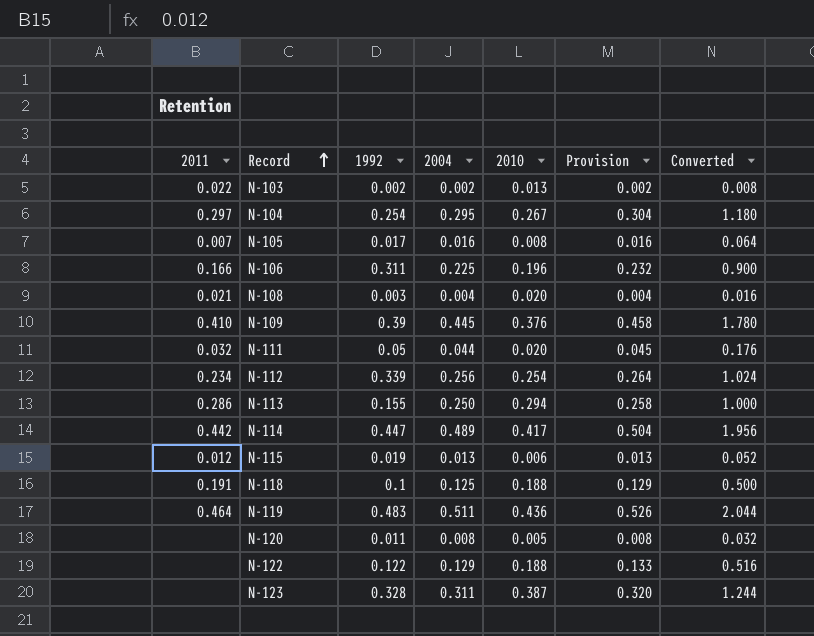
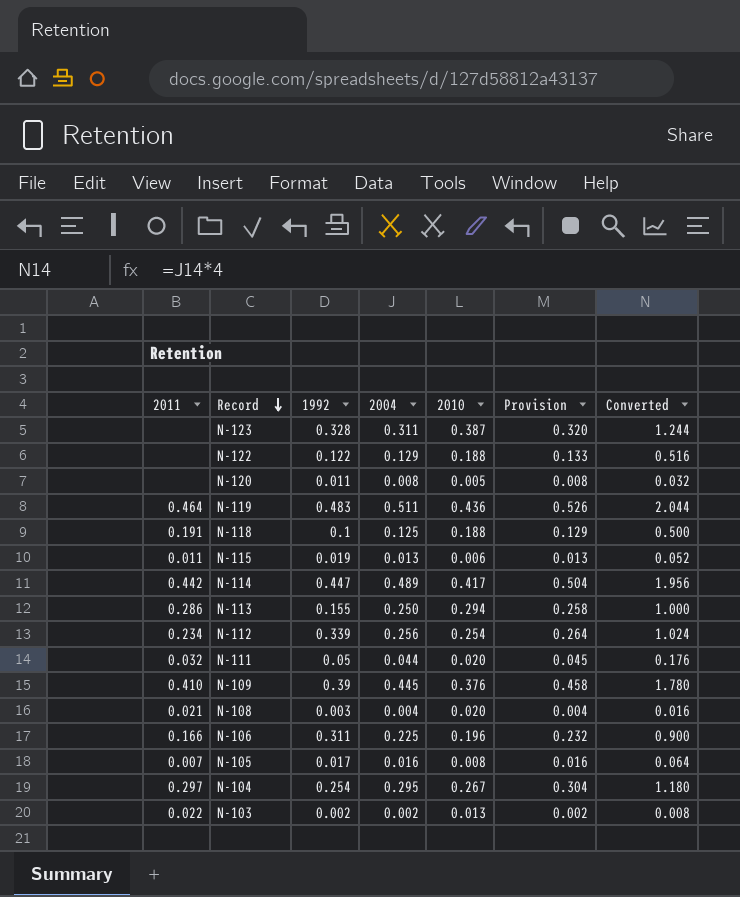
row order: Record ascending -> Record descending
N-115 | 2011: 0.012 -> 0.011

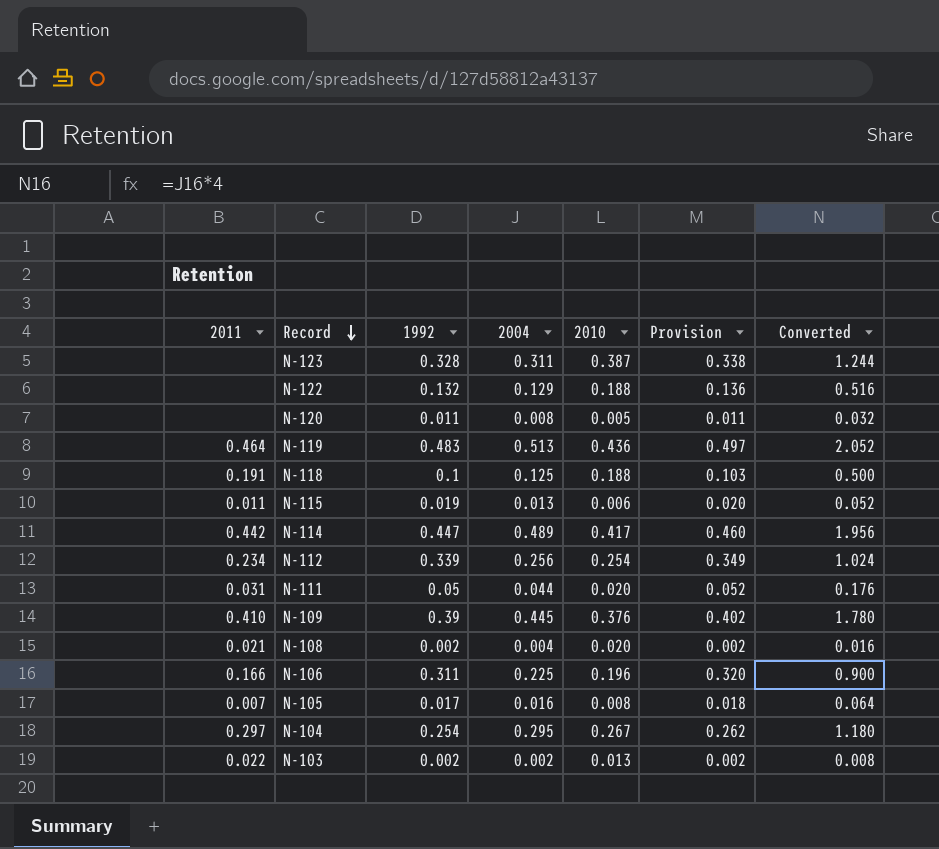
column Provision | formula: [2004] * 1.03 -> [1992] * 1.03
row N-113: 0.286 | 0.155 | 0.250 | 0.294 | 0.258 | 1.000 -> none
N-122 | 1992: 0.122 -> 0.132
N-119 | 2004: 0.511 -> 0.513
N-119 | Converted: 2.044 -> 2.052
N-111 | 2011: 0.032 -> 0.031
N-108 | 1992: 0.003 -> 0.002

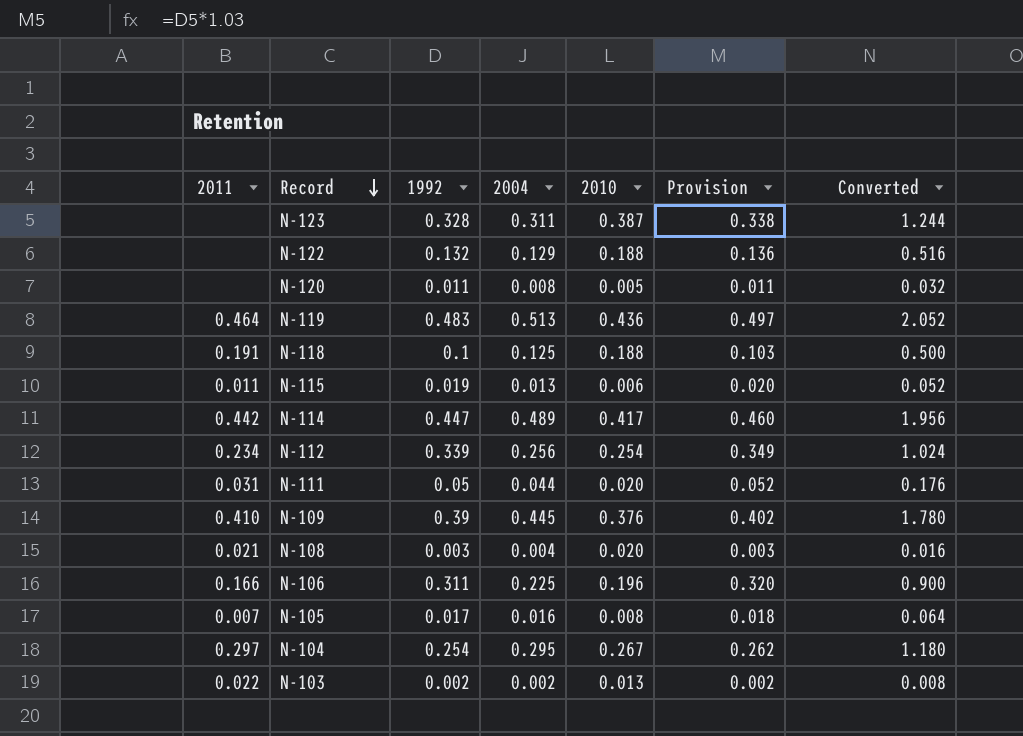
N-108 | 1992: 0.002 -> 0.003
N-108 | Provision: 0.002 -> 0.003

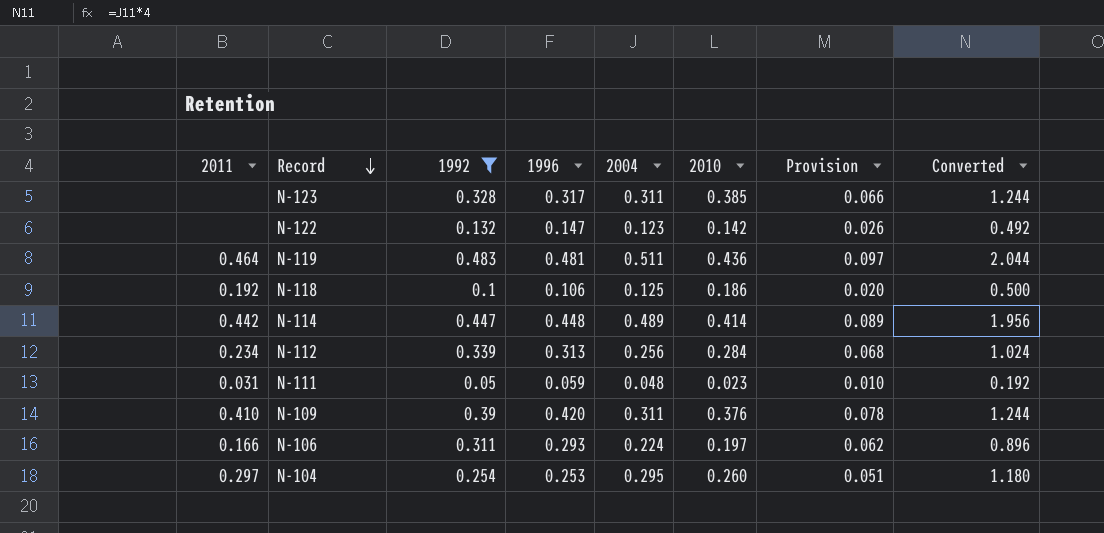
filter: none -> 1992 >= 0.05
column 1996 | position: none -> 4
column Provision | formula: [1992] * 1.03 -> [1992] * 0.2
N-123 | 2010: 0.387 -> 0.385
N-122 | 2004: 0.129 -> 0.123
N-122 | 2010: 0.188 -> 0.142
N-122 | Converted: 0.516 -> 0.492
N-119 | 2004: 0.513 -> 0.511
N-119 | Converted: 2.052 -> 2.044
N-118 | 2011: 0.191 -> 0.192
N-118 | 2010: 0.188 -> 0.186
N-114 | 2010: 0.417 -> 0.414
N-112 | 2010: 0.254 -> 0.284
N-111 | 2004: 0.044 -> 0.048
N-111 | 2010: 0.020 -> 0.023
N-111 | Converted: 0.176 -> 0.192
N-109 | 2004: 0.445 -> 0.311
N-109 | Converted: 1.780 -> 1.244
N-106 | 2004: 0.225 -> 0.224
N-106 | 2010: 0.196 -> 0.197
N-106 | Converted: 0.900 -> 0.896
N-104 | 2010: 0.267 -> 0.260

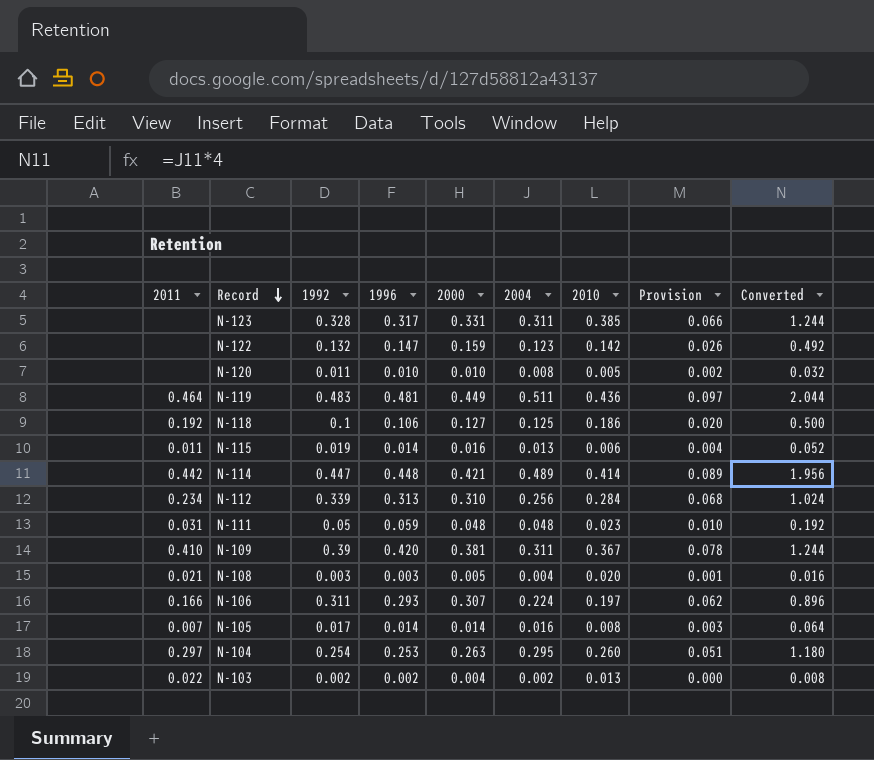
filter: 1992 >= 0.05 -> none
column 2000 | position: none -> 5
N-109 | 2010: 0.376 -> 0.367

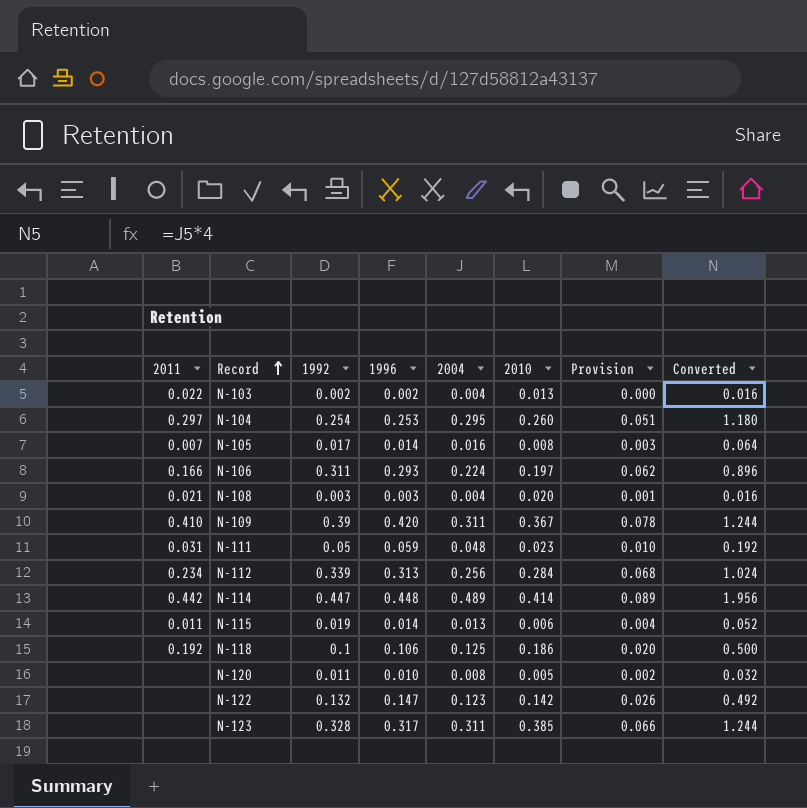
row order: Record descending -> Record ascending
column 2000 | position: 5 -> none
row N-119: 0.464 | 0.483 | 0.481 | 0.449 | 0.511 | 0.436 | 0.097 | 2.044 -> none
N-103 | 2004: 0.002 -> 0.004
N-103 | Converted: 0.008 -> 0.016

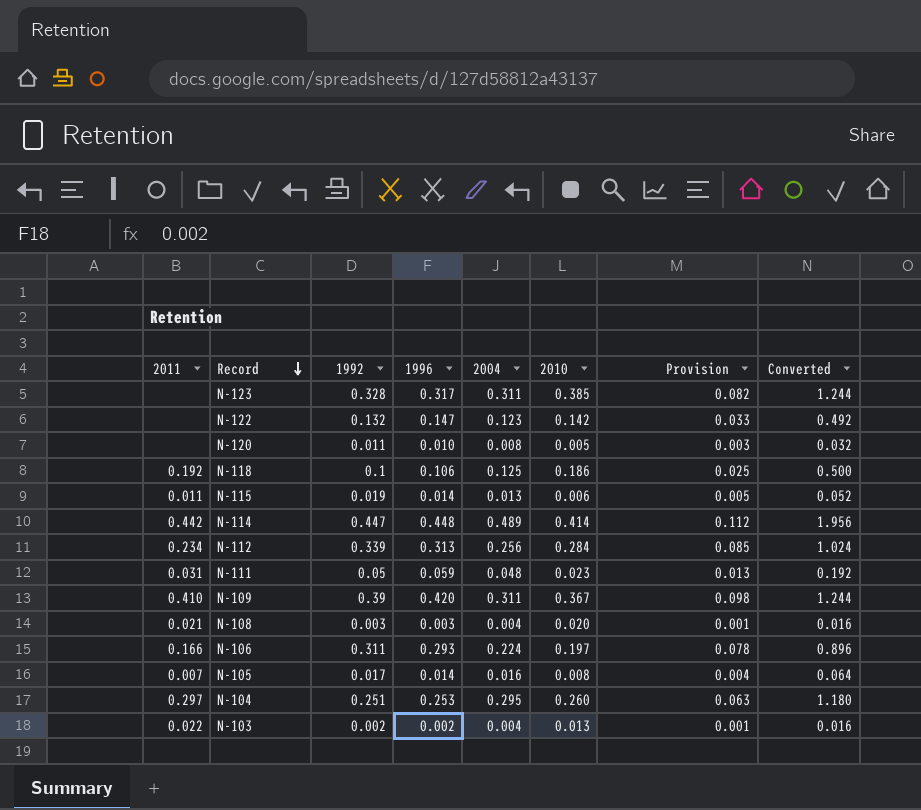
row order: Record ascending -> Record descending
column Provision | formula: [1992] * 0.2 -> [1992] * 0.25
N-104 | 1992: 0.254 -> 0.251

